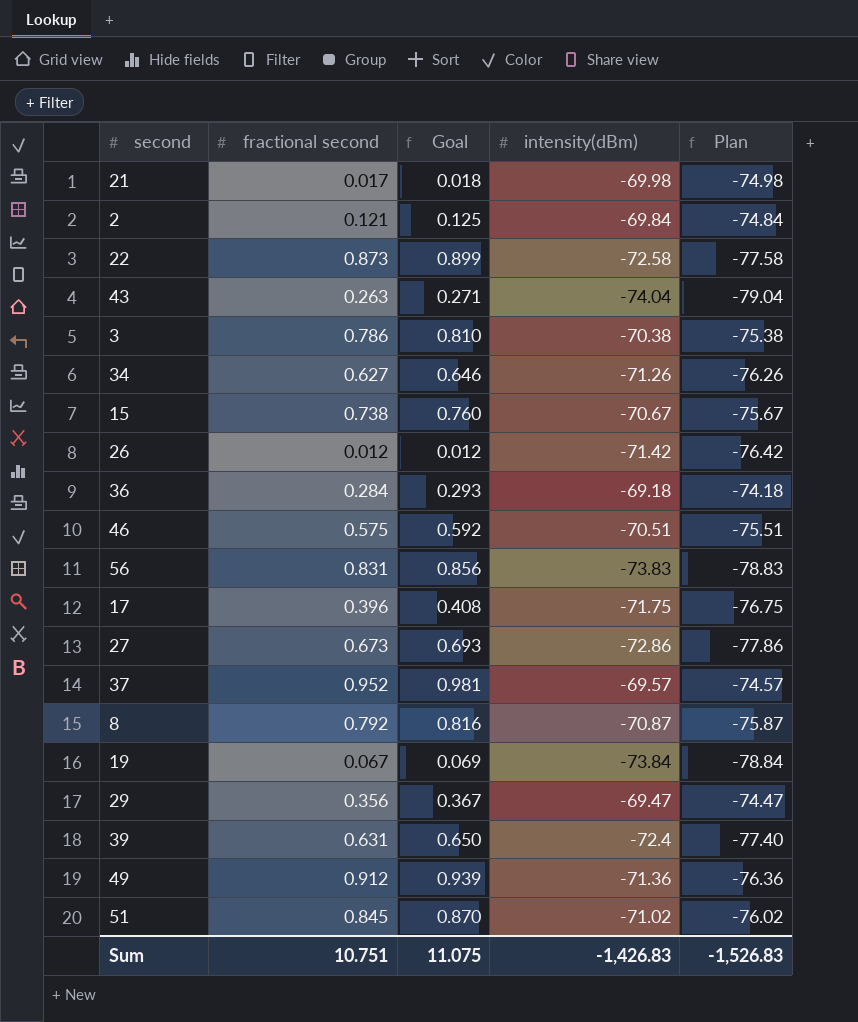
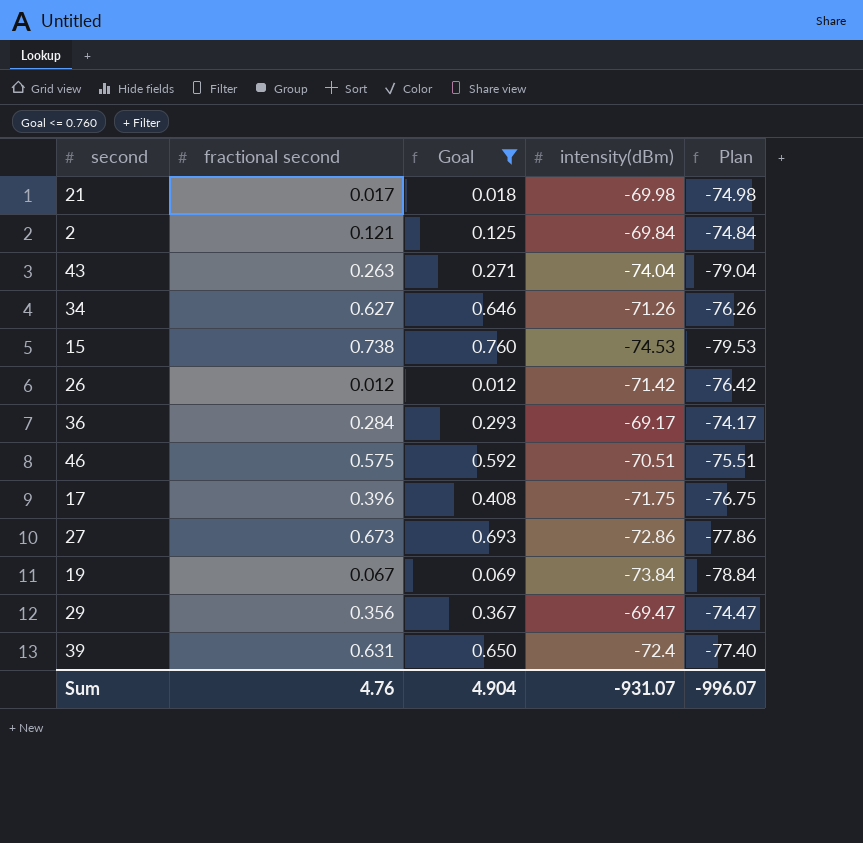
filter: none -> Goal <= 0.760
15 | intensity(dBm): -70.67 -> -74.53
15 | Plan: -75.67 -> -79.53
36 | intensity(dBm): -69.18 -> -69.17
36 | Plan: -74.18 -> -74.17
Sum | fractional second: 10.751 -> 4.76
Sum | Goal: 11.075 -> 4.904
Sum | intensity(dBm): -1,426.83 -> -931.07
Sum | Plan: -1,526.83 -> -996.07

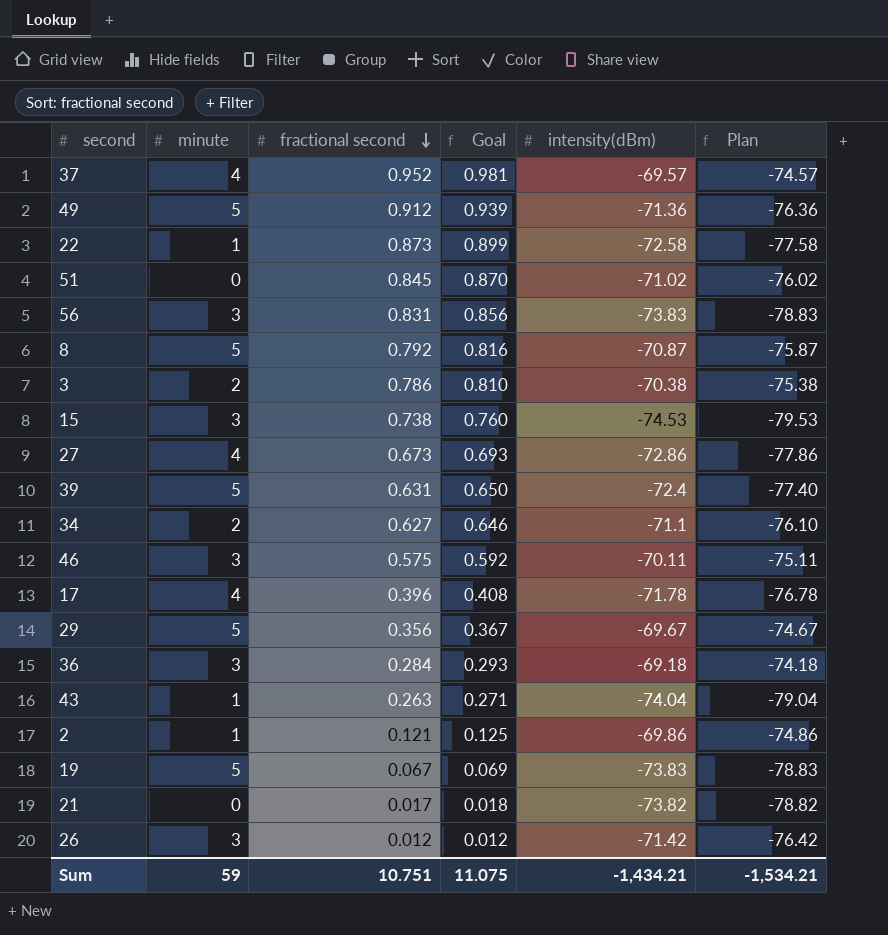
filter: Goal <= 0.760 -> none
row order: none -> fractional second descending
column minute | position: none -> 2
34 | intensity(dBm): -71.26 -> -71.1
34 | Plan: -76.26 -> -76.10
46 | intensity(dBm): -70.51 -> -70.11
46 | Plan: -75.51 -> -75.11
17 | intensity(dBm): -71.75 -> -71.78
17 | Plan: -76.75 -> -76.78
29 | intensity(dBm): -69.47 -> -69.67
29 | Plan: -74.47 -> -74.67
36 | intensity(dBm): -69.17 -> -69.18
36 | Plan: -74.17 -> -74.18
2 | intensity(dBm): -69.84 -> -69.86
2 | Plan: -74.84 -> -74.86
19 | intensity(dBm): -73.84 -> -73.83
19 | Plan: -78.84 -> -78.83
21 | intensity(dBm): -69.98 -> -73.82
21 | Plan: -74.98 -> -78.82
Sum | fractional second: 4.76 -> 10.751
Sum | Goal: 4.904 -> 11.075
Sum | intensity(dBm): -931.07 -> -1,434.21
Sum | Plan: -996.07 -> -1,534.21

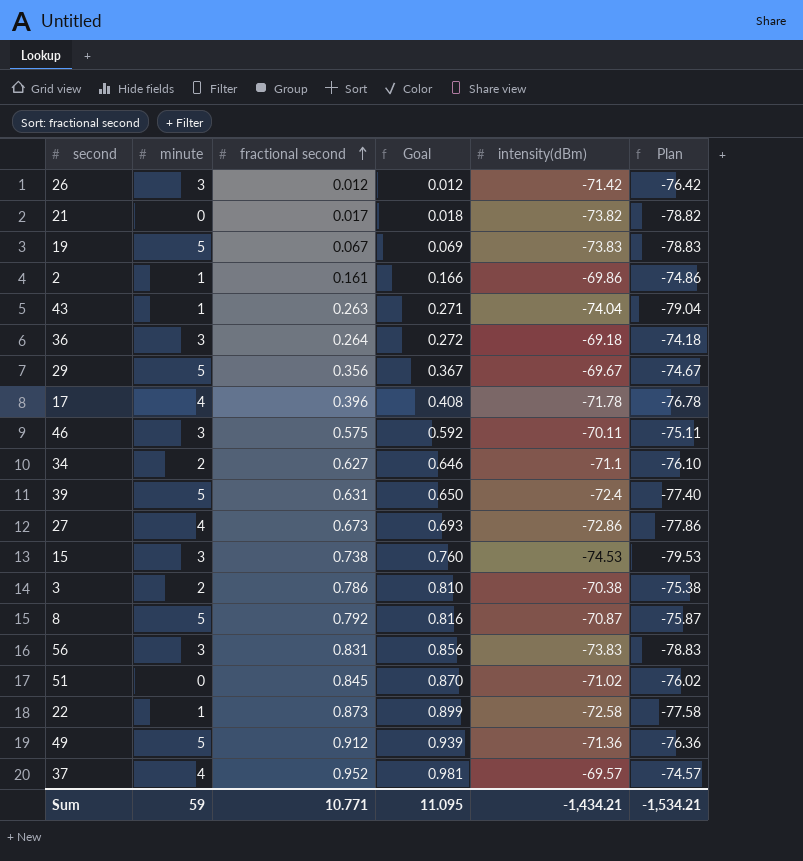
row order: fractional second descending -> fractional second ascending
2 | fractional second: 0.121 -> 0.161
2 | Goal: 0.125 -> 0.166
36 | fractional second: 0.284 -> 0.264
36 | Goal: 0.293 -> 0.272
Sum | fractional second: 10.751 -> 10.771
Sum | Goal: 11.075 -> 11.095

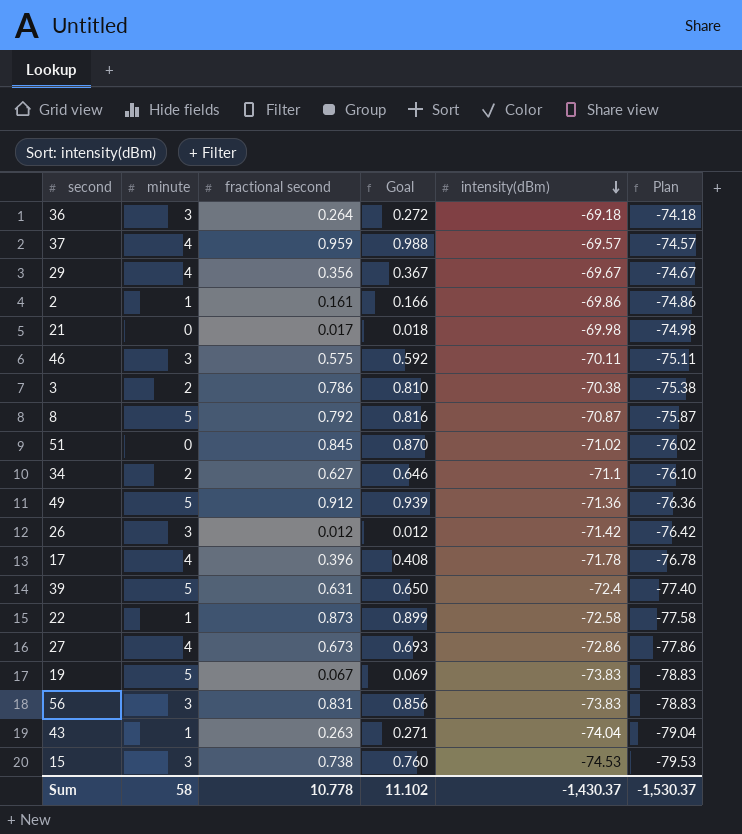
row order: fractional second ascending -> intensity(dBm) descending
37 | fractional second: 0.952 -> 0.959
37 | Goal: 0.981 -> 0.988
29 | minute: 5 -> 4
21 | intensity(dBm): -73.82 -> -69.98
21 | Plan: -78.82 -> -74.98
Sum | minute: 59 -> 58
Sum | fractional second: 10.771 -> 10.778
Sum | Goal: 11.095 -> 11.102
Sum | intensity(dBm): -1,434.21 -> -1,430.37
Sum | Plan: -1,534.21 -> -1,530.37

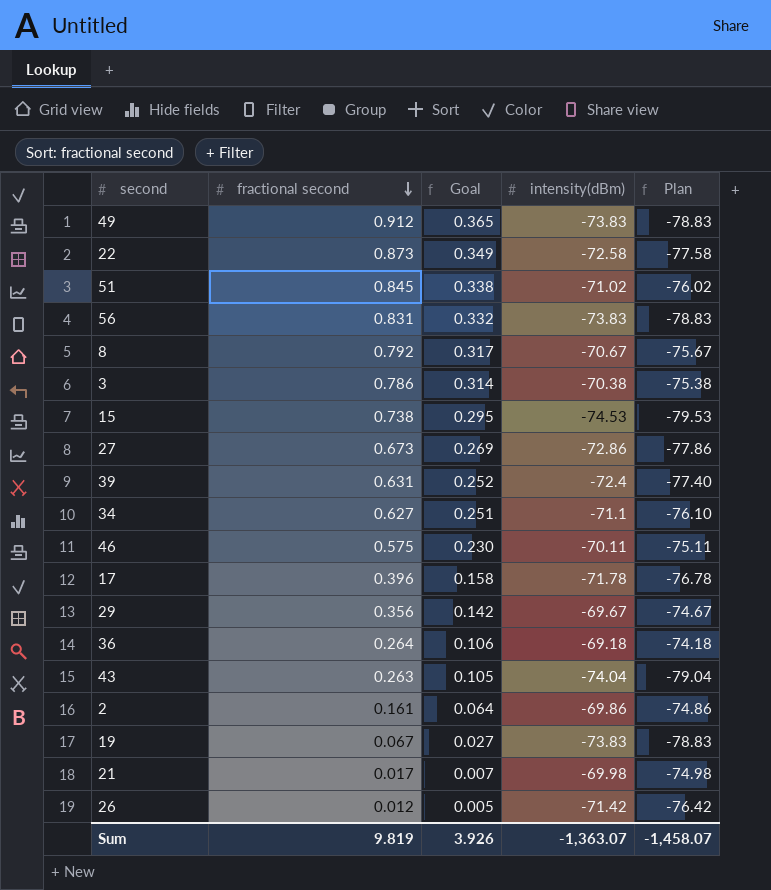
row order: intensity(dBm) descending -> fractional second descending
column minute | position: 2 -> none
column Goal | formula: [fractional second] * 1.03 -> [fractional second] * 0.4
row 37: 4 | 0.959 | 0.988 | -69.57 | -74.57 -> none
49 | intensity(dBm): -71.36 -> -73.83
49 | Plan: -76.36 -> -78.83
8 | intensity(dBm): -70.87 -> -70.67
8 | Plan: -75.87 -> -75.67
Sum | fractional second: 10.778 -> 9.819
Sum | Goal: 11.102 -> 3.926
Sum | intensity(dBm): -1,430.37 -> -1,363.07
Sum | Plan: -1,530.37 -> -1,458.07

